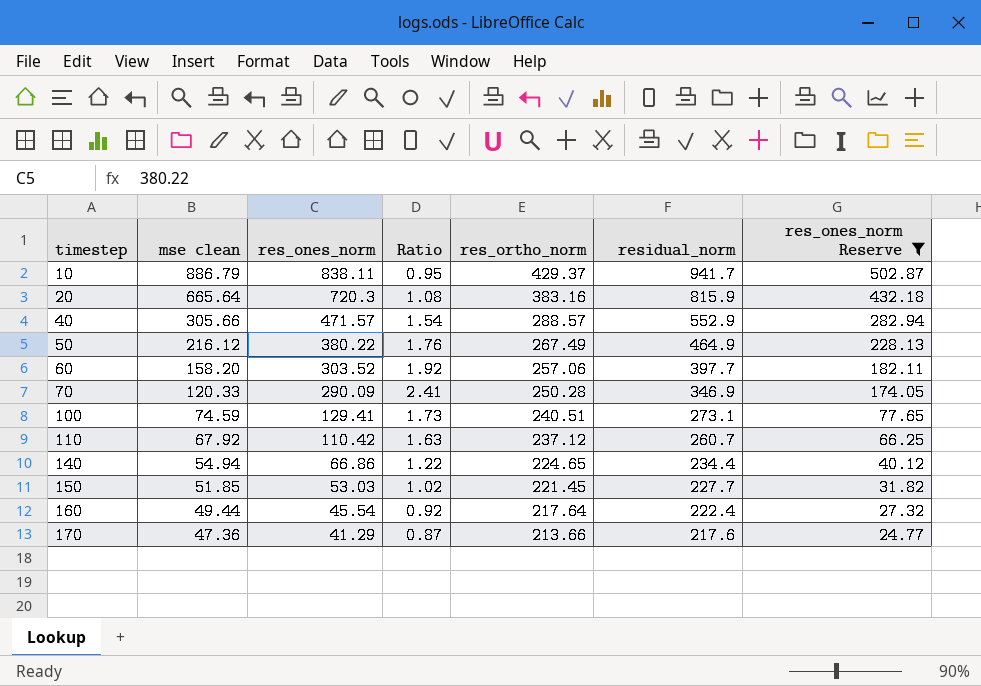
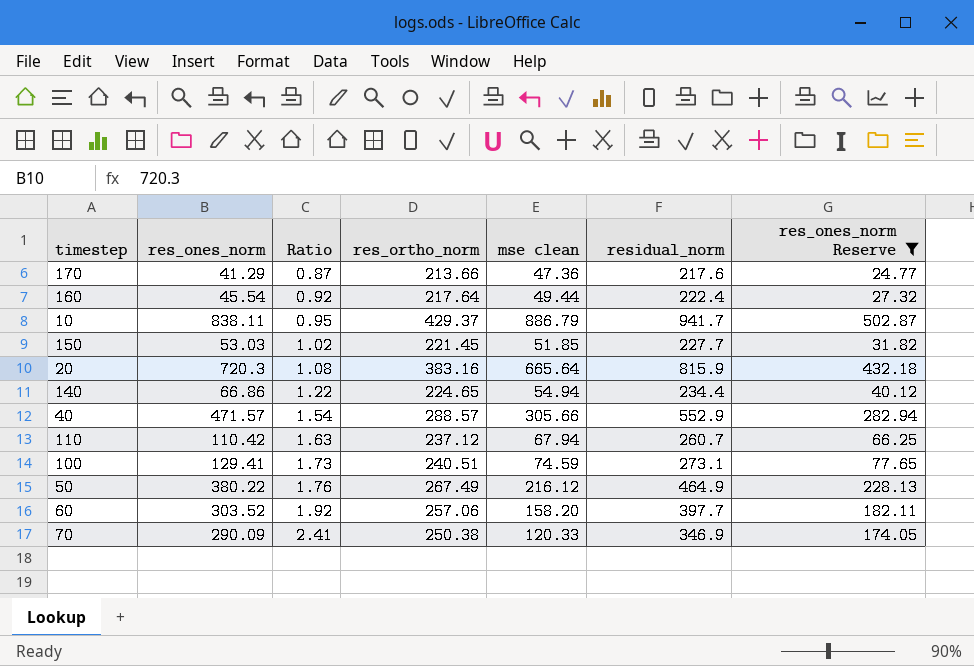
row order: timestep ascending -> Ratio ascending
column mse clean | position: 2 -> 5
110 | mse clean: 67.92 -> 67.94
70 | res_ortho_norm: 250.28 -> 250.38

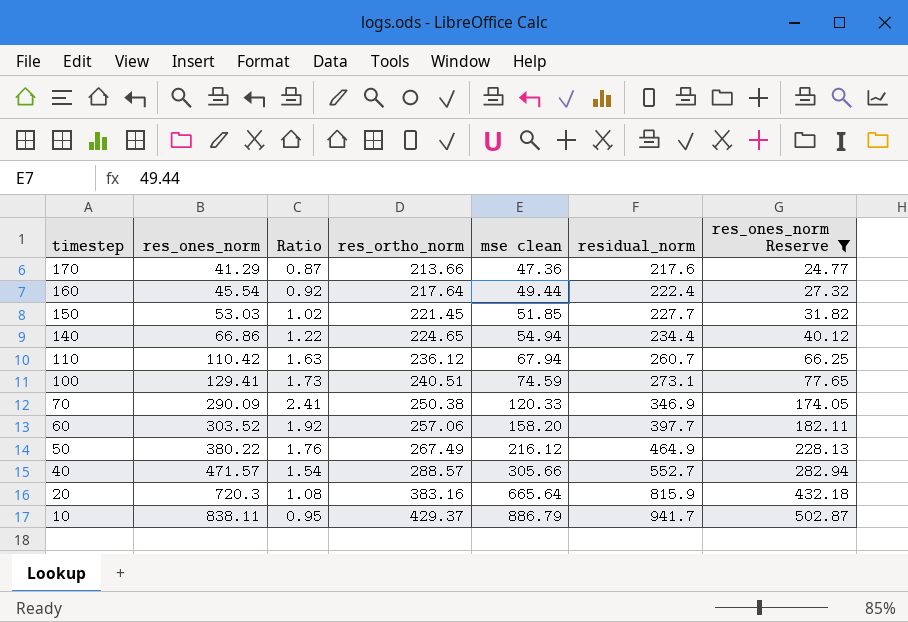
row order: Ratio ascending -> timestep descending
110 | res_ortho_norm: 237.12 -> 236.12
40 | residual_norm: 552.9 -> 552.7

